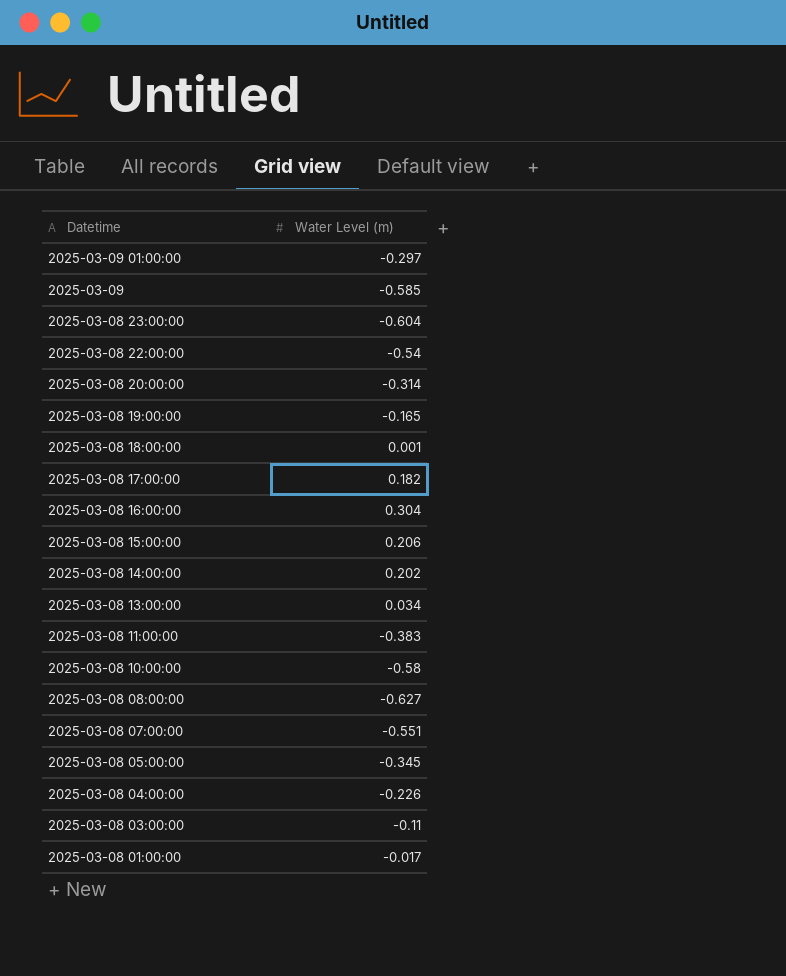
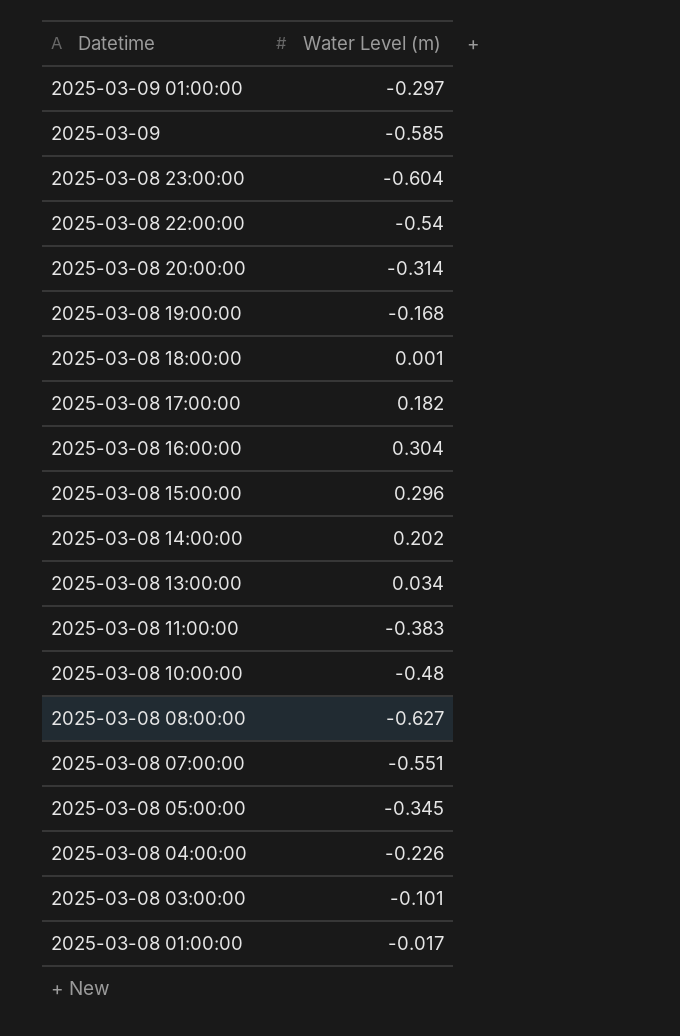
2025-03-08 19:00:00 | Water Level (m): -0.165 -> -0.168
2025-03-08 15:00:00 | Water Level (m): 0.206 -> 0.296
2025-03-08 10:00:00 | Water Level (m): -0.58 -> -0.48
2025-03-08 03:00:00 | Water Level (m): -0.11 -> -0.101

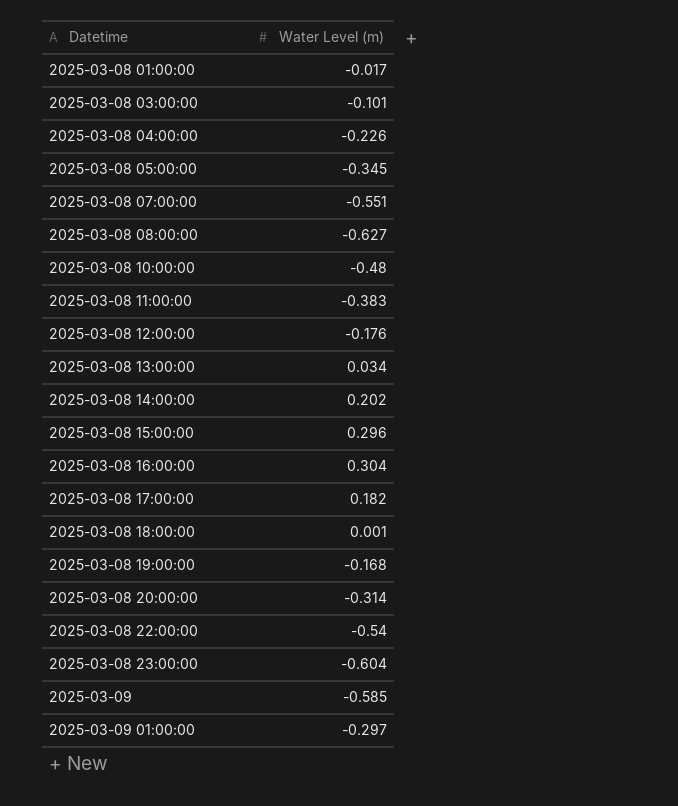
row order: Datetime descending -> Datetime ascending
row 2025-03-08 12:00:00: none -> -0.176

